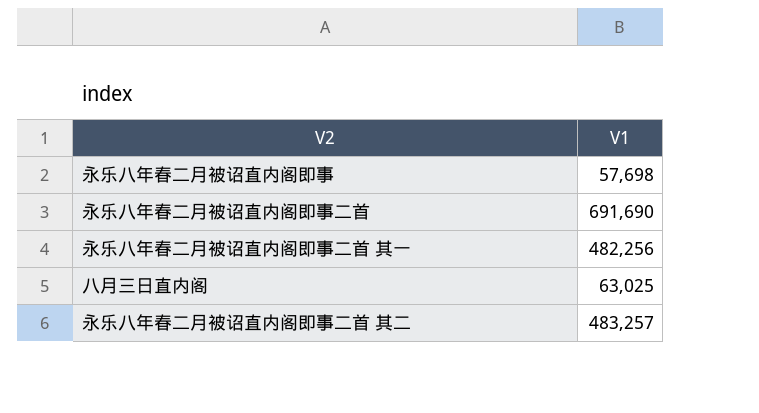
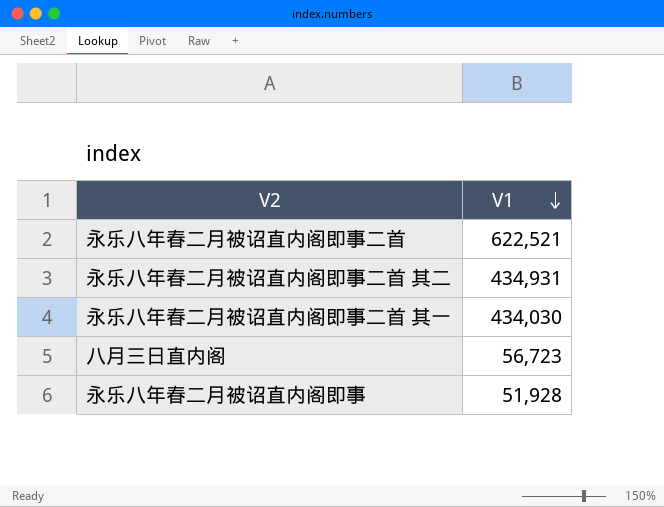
row order: none -> V1 descending
永乐八年春二月被诏直内阁即事二首 | V1: 691,690 -> 622,521
永乐八年春二月被诏直内阁即事二首 其二 | V1: 483,257 -> 434,931
永乐八年春二月被诏直内阁即事二首 其一 | V1: 482,256 -> 434,030
八月三日直内阁 | V1: 63,025 -> 56,723
永乐八年春二月被诏直内阁即事 | V1: 57,698 -> 51,928

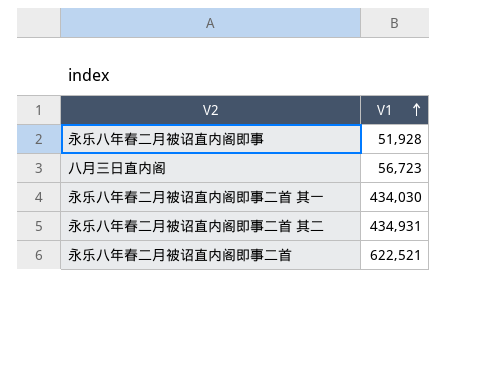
row order: V1 descending -> V1 ascending

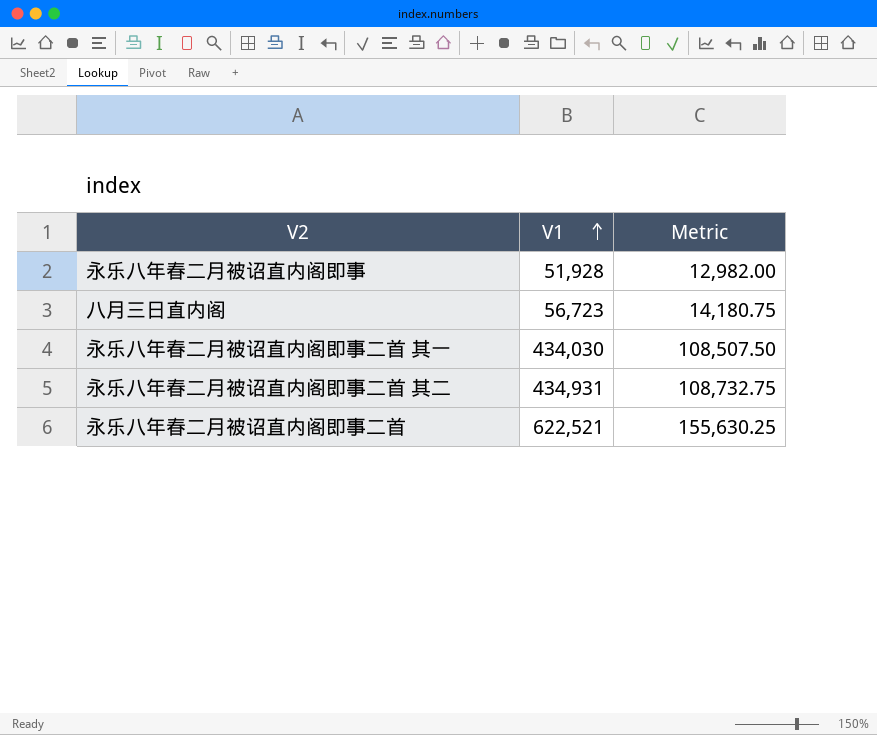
column Metric | formula: none -> [V1] * 0.25

